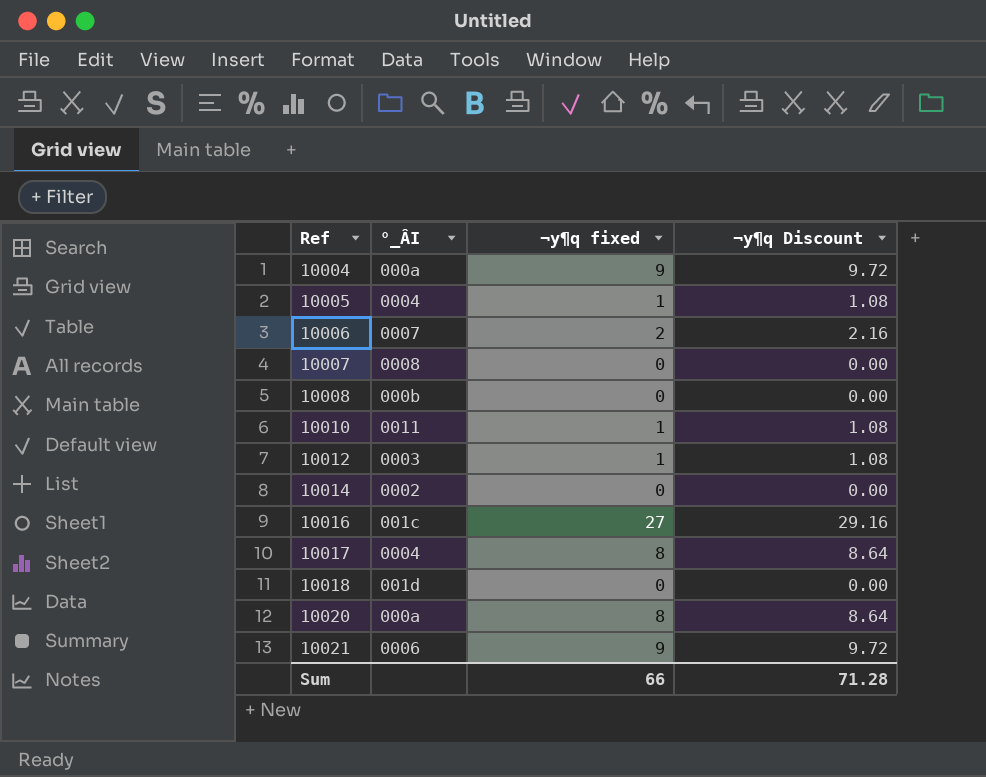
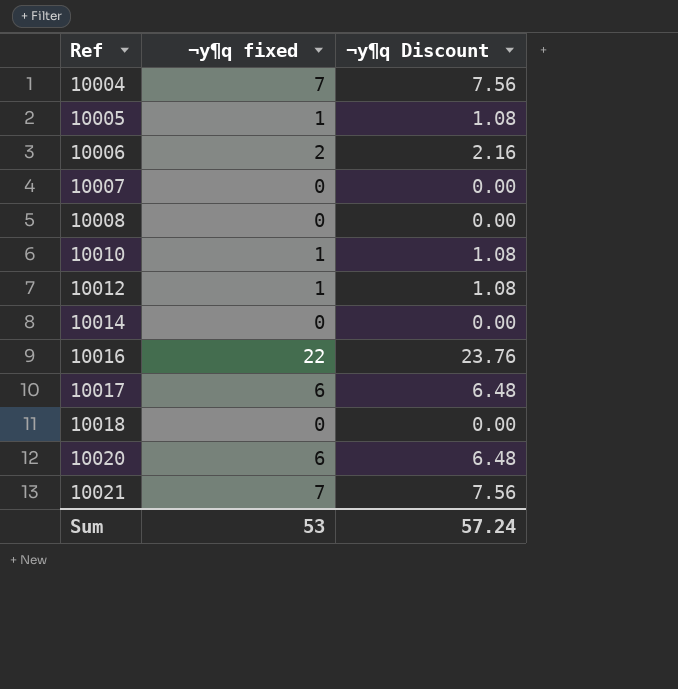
column °_ÂI | position: 2 -> none
10004 | ¬y¶q fixed: 9 -> 7
10004 | ¬y¶q Discount: 9.72 -> 7.56
10016 | ¬y¶q fixed: 27 -> 22
10016 | ¬y¶q Discount: 29.16 -> 23.76
10017 | ¬y¶q fixed: 8 -> 6
10017 | ¬y¶q Discount: 8.64 -> 6.48
10020 | ¬y¶q fixed: 8 -> 6
10020 | ¬y¶q Discount: 8.64 -> 6.48
10021 | ¬y¶q fixed: 9 -> 7
10021 | ¬y¶q Discount: 9.72 -> 7.56
Sum | ¬y¶q fixed: 66 -> 53
Sum | ¬y¶q Discount: 71.28 -> 57.24

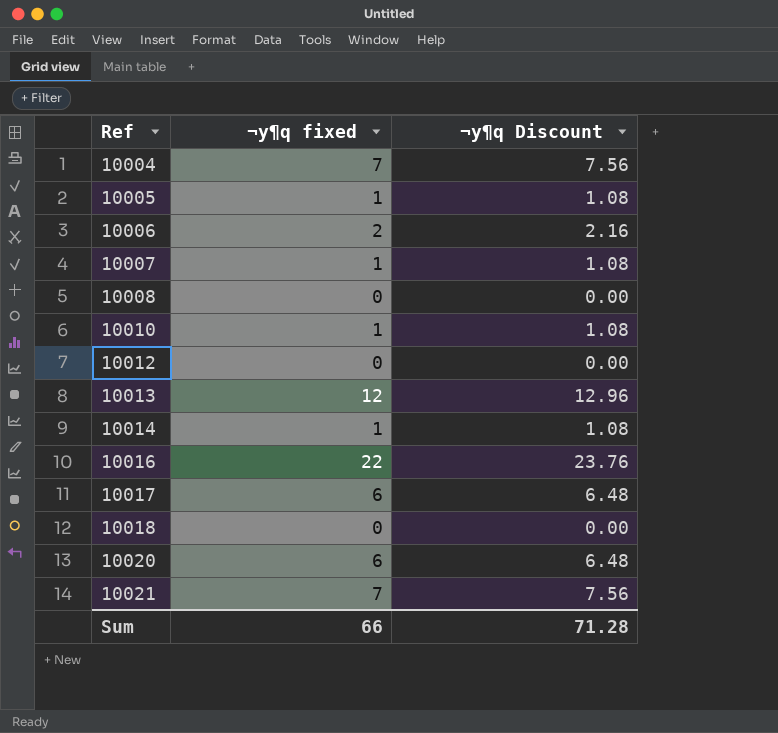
10007 | ¬y¶q fixed: 0 -> 1
10007 | ¬y¶q Discount: 0.00 -> 1.08
10012 | ¬y¶q fixed: 1 -> 0
10012 | ¬y¶q Discount: 1.08 -> 0.00
row 10013: none -> 12 | 12.96
10014 | ¬y¶q fixed: 0 -> 1
10014 | ¬y¶q Discount: 0.00 -> 1.08
Sum | ¬y¶q fixed: 53 -> 66
Sum | ¬y¶q Discount: 57.24 -> 71.28

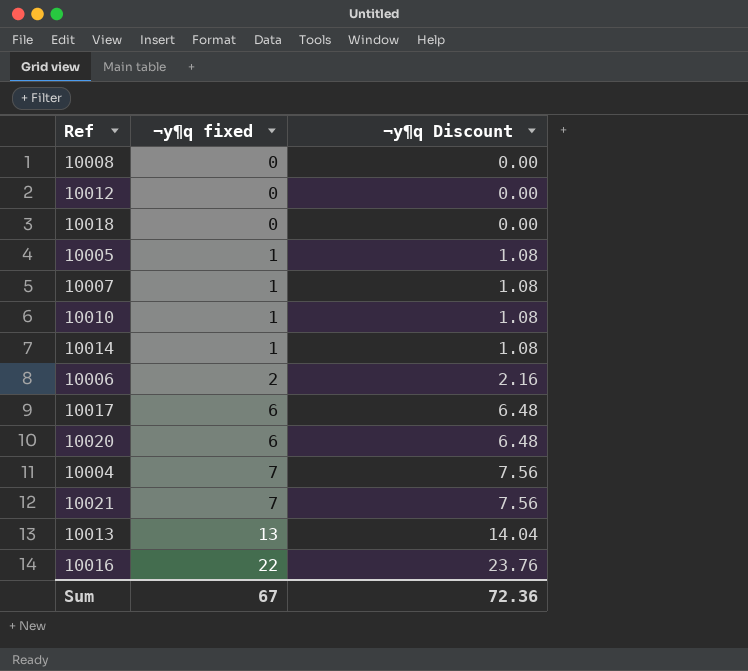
row order: Ref ascending -> ¬y¶q fixed ascending
10013 | ¬y¶q fixed: 12 -> 13
10013 | ¬y¶q Discount: 12.96 -> 14.04
Sum | ¬y¶q fixed: 66 -> 67
Sum | ¬y¶q Discount: 71.28 -> 72.36

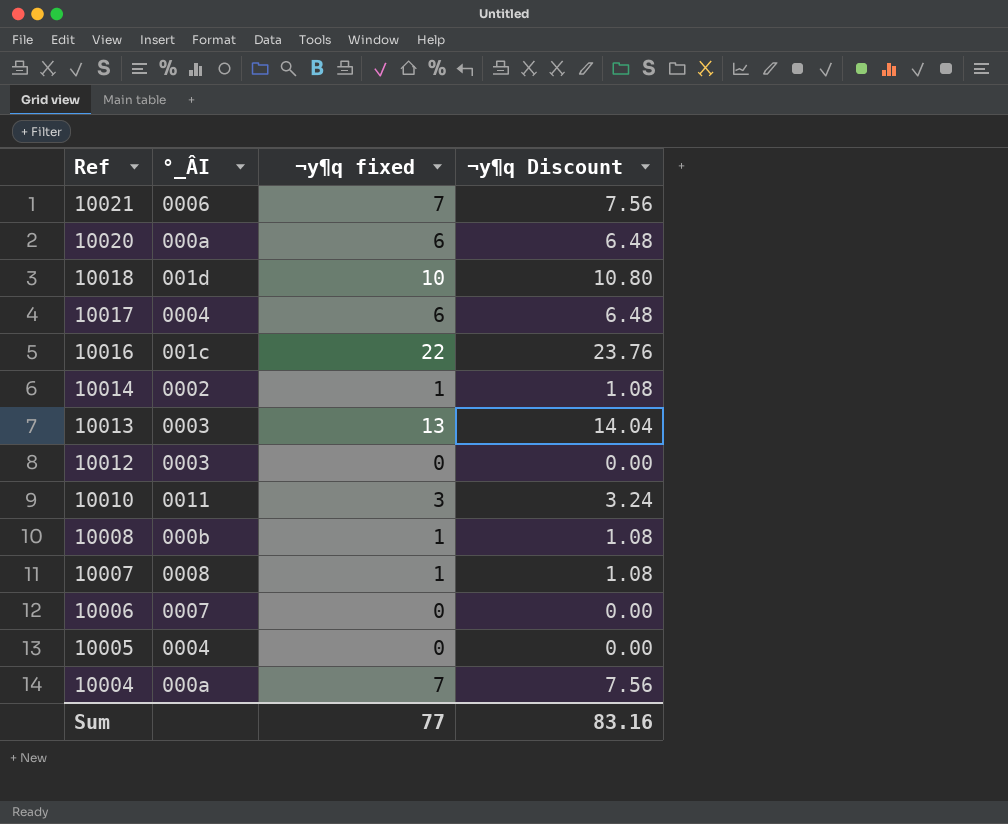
row order: ¬y¶q fixed ascending -> Ref descending
column °_ÂI | position: none -> 2
10018 | ¬y¶q fixed: 0 -> 10
10018 | ¬y¶q Discount: 0.00 -> 10.80
10010 | ¬y¶q fixed: 1 -> 3
10010 | ¬y¶q Discount: 1.08 -> 3.24
10008 | ¬y¶q fixed: 0 -> 1
10008 | ¬y¶q Discount: 0.00 -> 1.08
10006 | ¬y¶q fixed: 2 -> 0
10006 | ¬y¶q Discount: 2.16 -> 0.00
10005 | ¬y¶q fixed: 1 -> 0
10005 | ¬y¶q Discount: 1.08 -> 0.00
Sum | ¬y¶q fixed: 67 -> 77
Sum | ¬y¶q Discount: 72.36 -> 83.16

